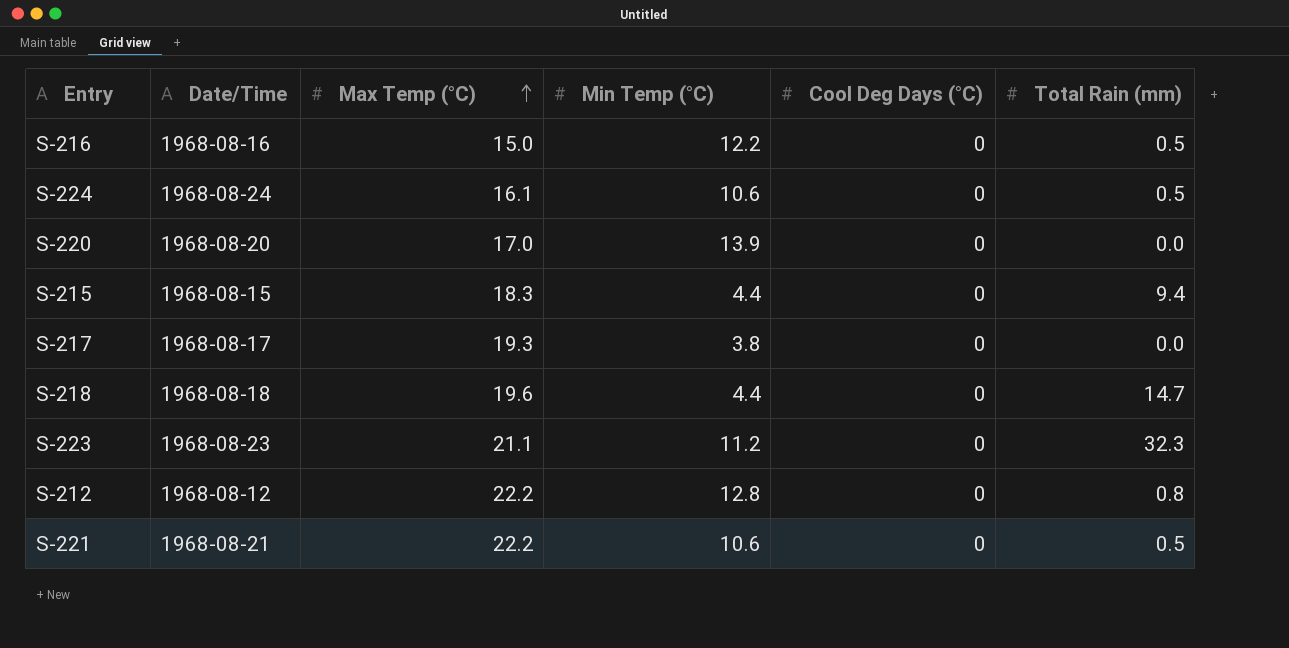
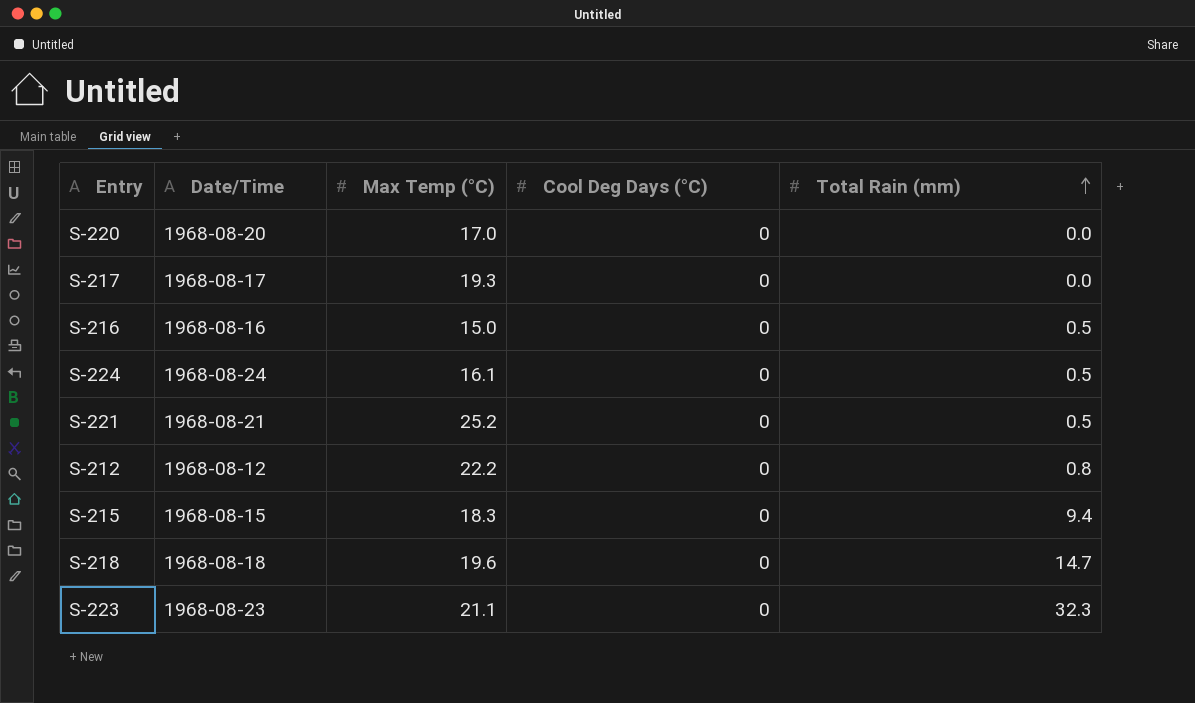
row order: Max Temp (°C) ascending -> Total Rain (mm) ascending
column Min Temp (°C) | position: 4 -> none
S-221 | Max Temp (°C): 22.2 -> 25.2

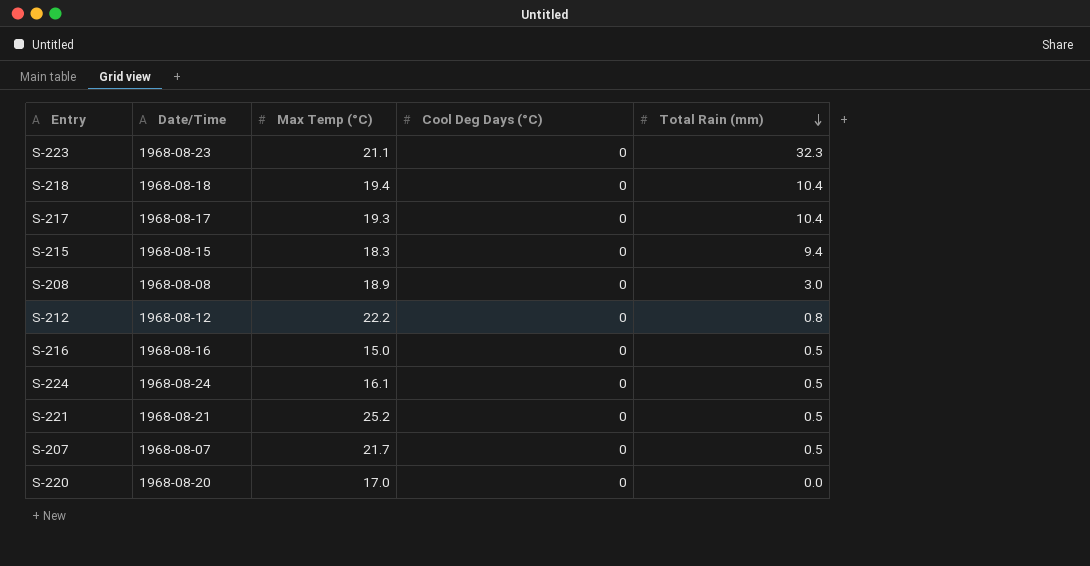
row order: Total Rain (mm) ascending -> Total Rain (mm) descending
S-218 | Max Temp (°C): 19.6 -> 19.4
S-218 | Total Rain (mm): 14.7 -> 10.4
S-217 | Total Rain (mm): 0.0 -> 10.4
row S-208: none -> 1968-08-08 | 18.9 | 0 | 3.0
row S-207: none -> 1968-08-07 | 21.7 | 0 | 0.5

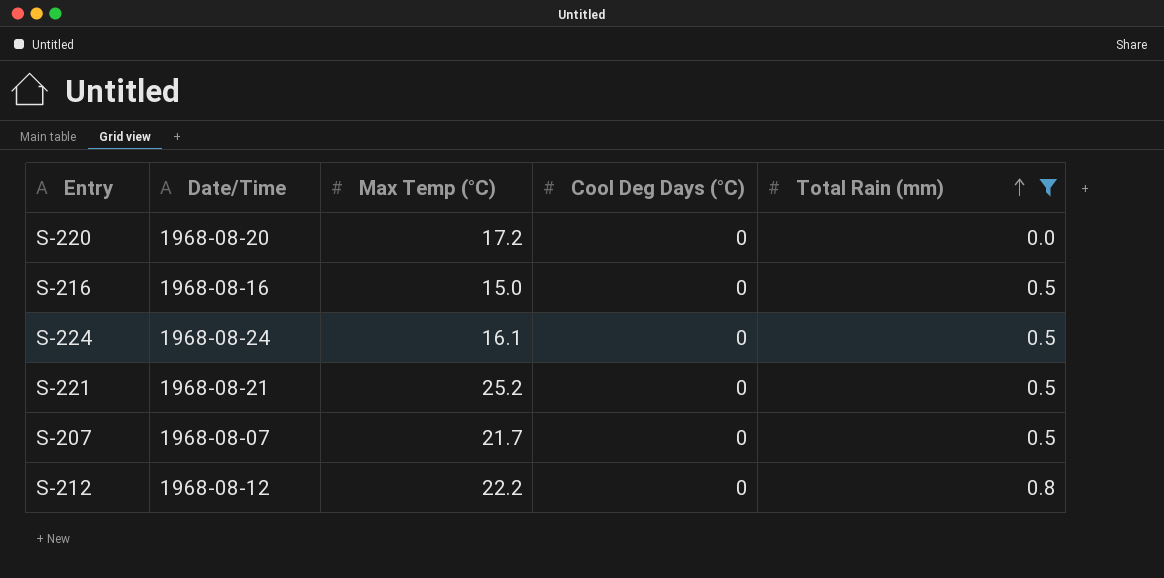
filter: none -> Total Rain (mm) <= 0.8
row order: Total Rain (mm) descending -> Total Rain (mm) ascending
S-220 | Max Temp (°C): 17.0 -> 17.2

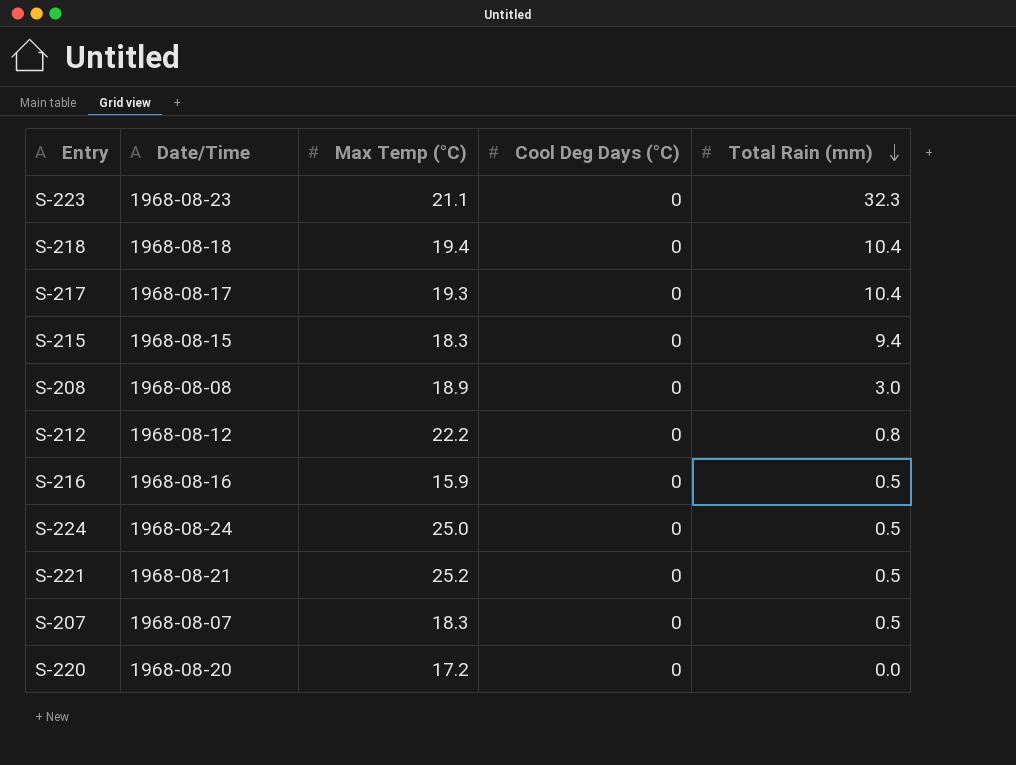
filter: Total Rain (mm) <= 0.8 -> none
row order: Total Rain (mm) ascending -> Total Rain (mm) descending
S-216 | Max Temp (°C): 15.0 -> 15.9
S-224 | Max Temp (°C): 16.1 -> 25.0
S-207 | Max Temp (°C): 21.7 -> 18.3

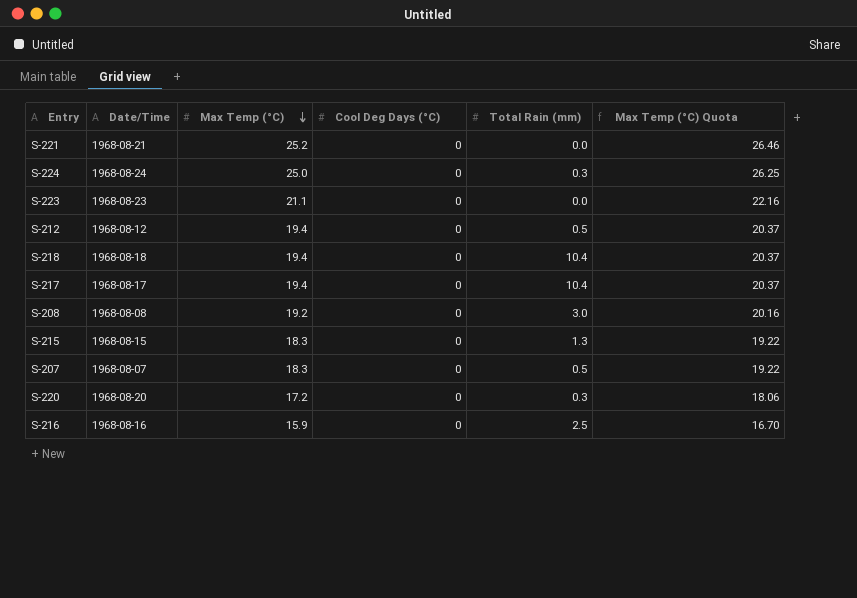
row order: Total Rain (mm) descending -> Max Temp (°C) descending
column Max Temp (°C) Quota | formula: none -> [Max Temp (°C)] * 1.05
S-221 | Total Rain (mm): 0.5 -> 0.0
S-224 | Total Rain (mm): 0.5 -> 0.3
S-223 | Total Rain (mm): 32.3 -> 0.0
S-212 | Max Temp (°C): 22.2 -> 19.4
S-212 | Total Rain (mm): 0.8 -> 0.5
S-217 | Max Temp (°C): 19.3 -> 19.4
S-208 | Max Temp (°C): 18.9 -> 19.2
S-215 | Total Rain (mm): 9.4 -> 1.3
S-220 | Total Rain (mm): 0.0 -> 0.3
S-216 | Total Rain (mm): 0.5 -> 2.5

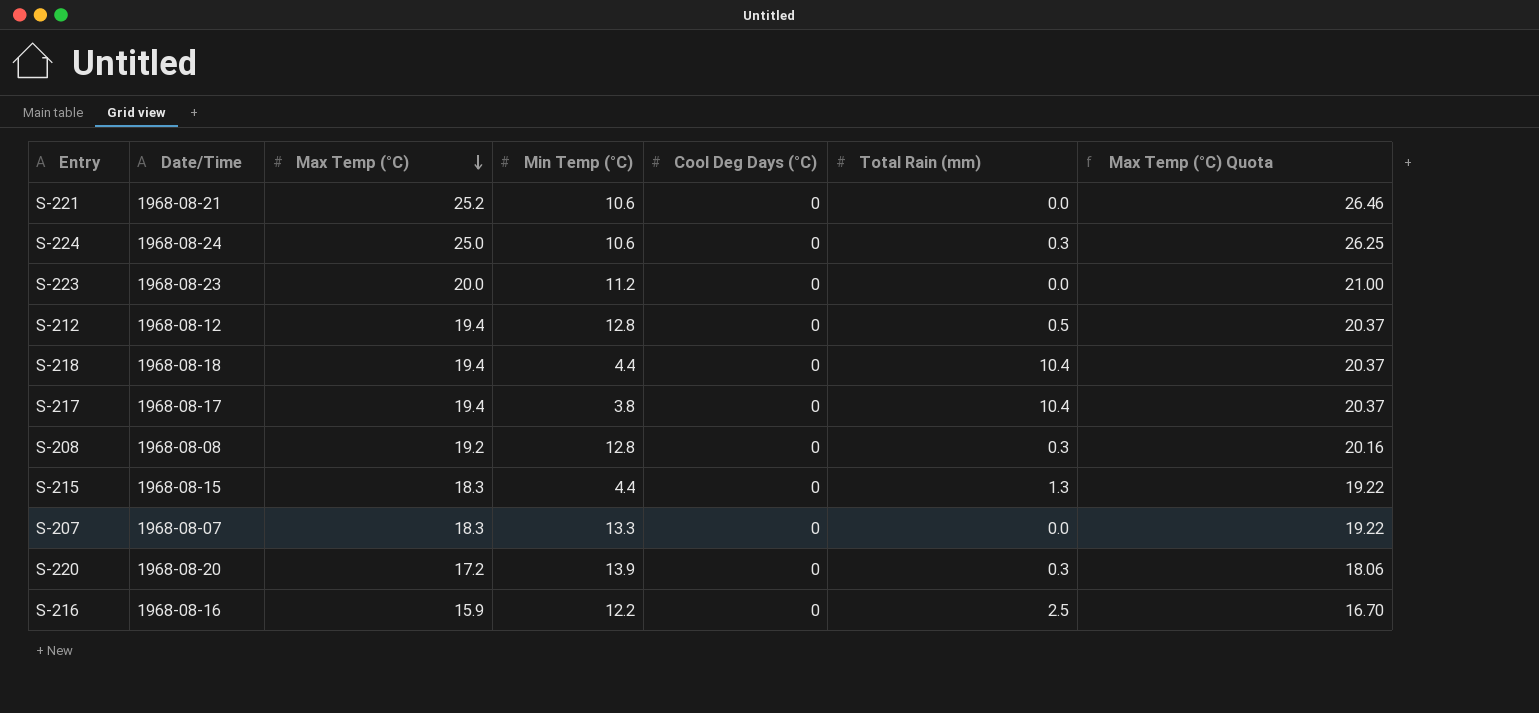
column Min Temp (°C) | position: none -> 4
S-223 | Max Temp (°C): 21.1 -> 20.0
S-223 | Max Temp (°C) Quota: 22.16 -> 21.00
S-208 | Total Rain (mm): 3.0 -> 0.3
S-207 | Total Rain (mm): 0.5 -> 0.0

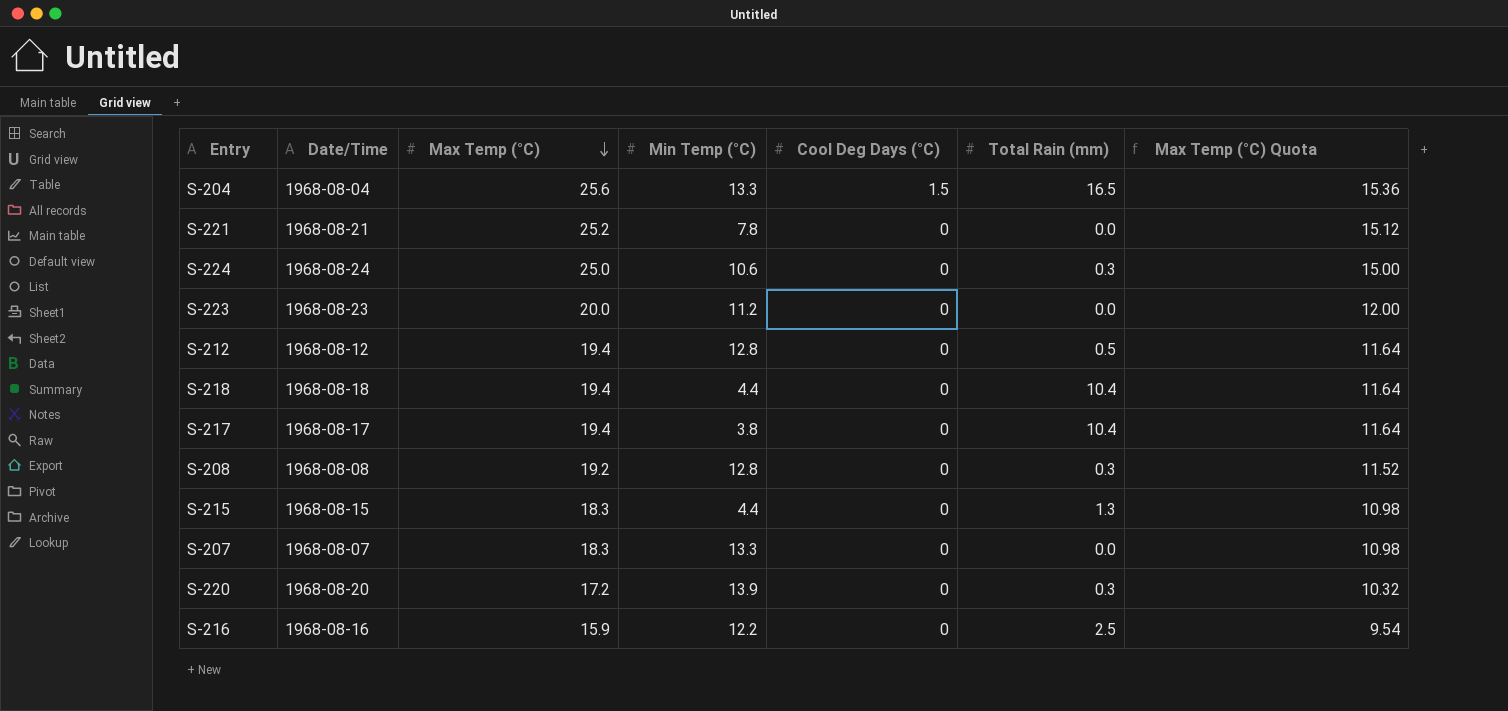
column Max Temp (°C) Quota | formula: [Max Temp (°C)] * 1.05 -> [Max Temp (°C)] * 0.6
row S-204: none -> 1968-08-04 | 25.6 | 13.3 | 1.5 | 16.5 | 15.36
S-221 | Min Temp (°C): 10.6 -> 7.8

